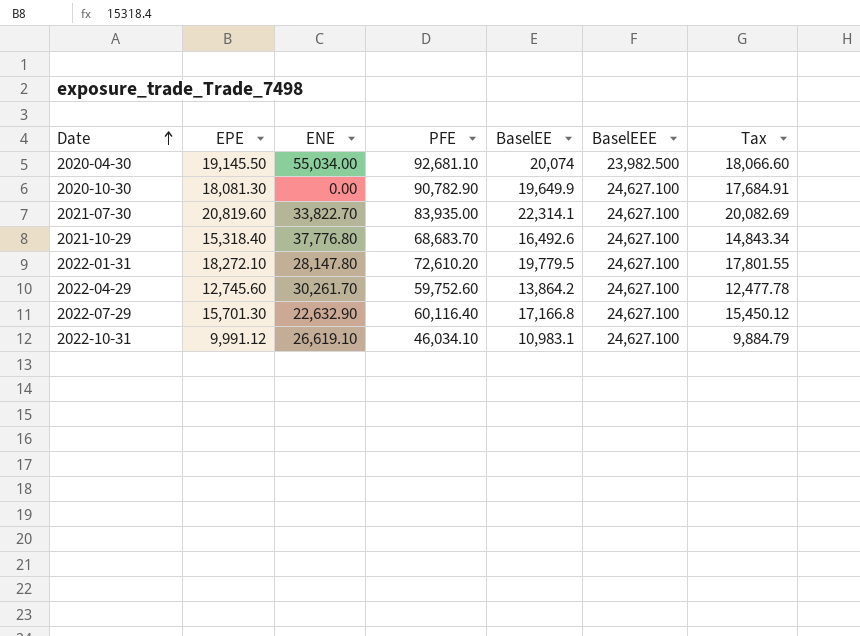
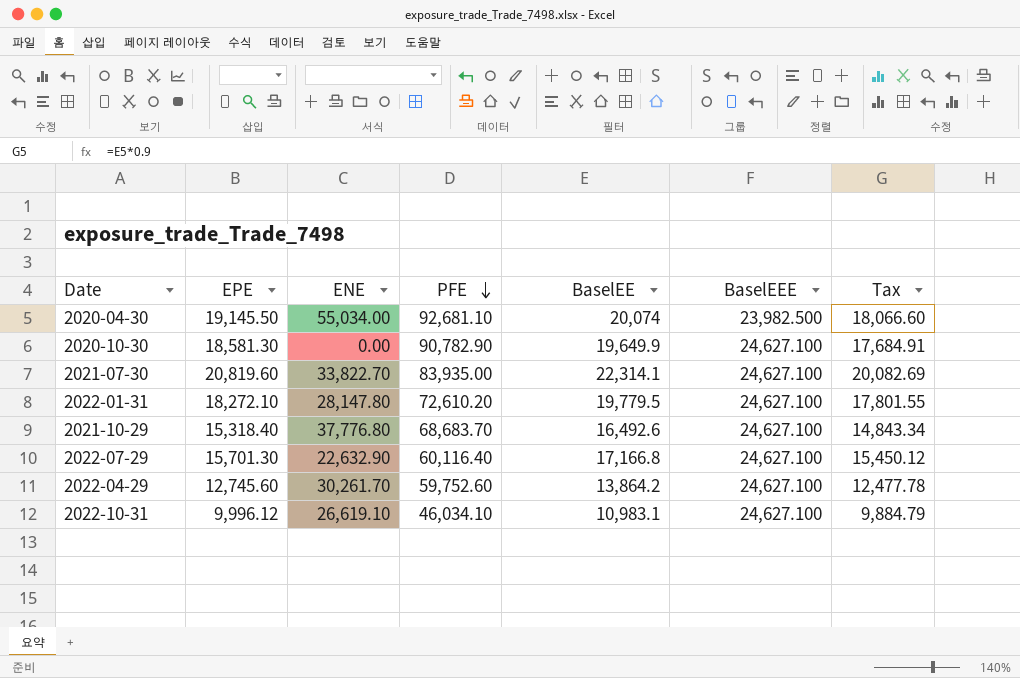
row order: Date ascending -> PFE descending
2020-10-30 | EPE: 18,081.30 -> 18,581.30
2022-10-31 | EPE: 9,991.12 -> 9,996.12

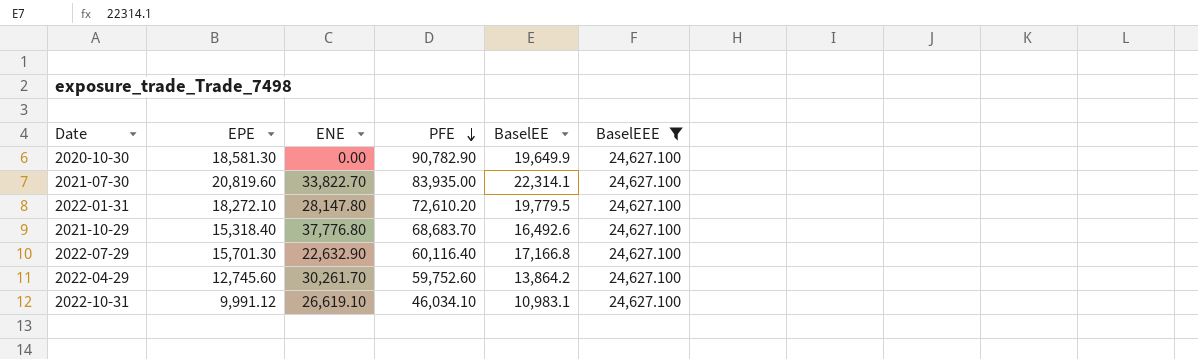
filter: none -> BaselEEE = 24,627.100
column Tax | formula: [BaselEE] * 0.9 -> none
2022-10-31 | EPE: 9,996.12 -> 9,991.12

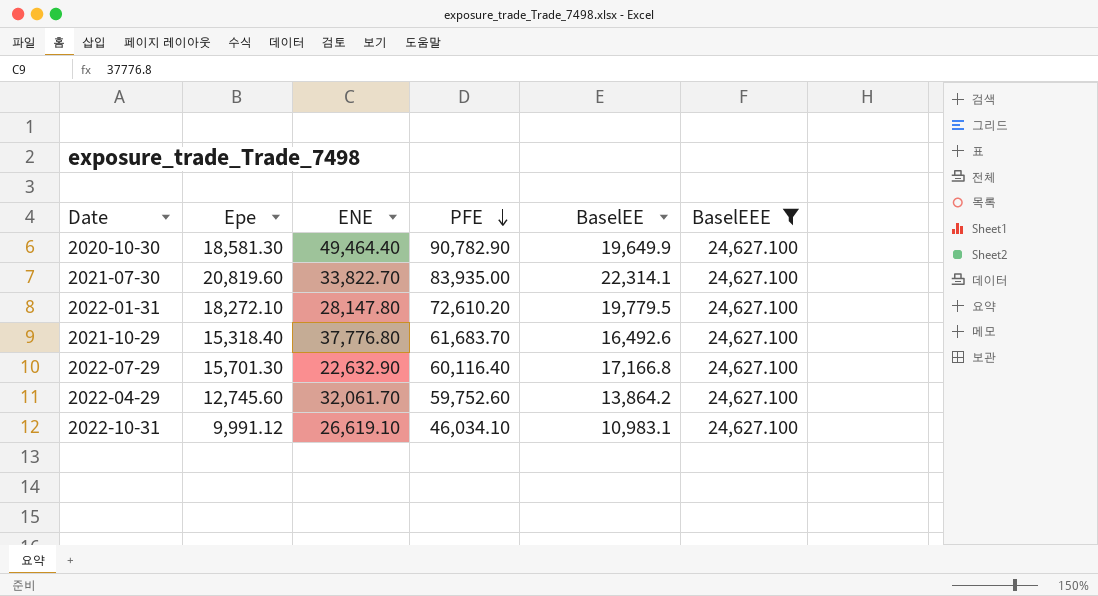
column name: EPE -> Epe
2020-10-30 | ENE: 0.00 -> 49,464.40
2021-10-29 | PFE: 68,683.70 -> 61,683.70
2022-04-29 | ENE: 30,261.70 -> 32,061.70

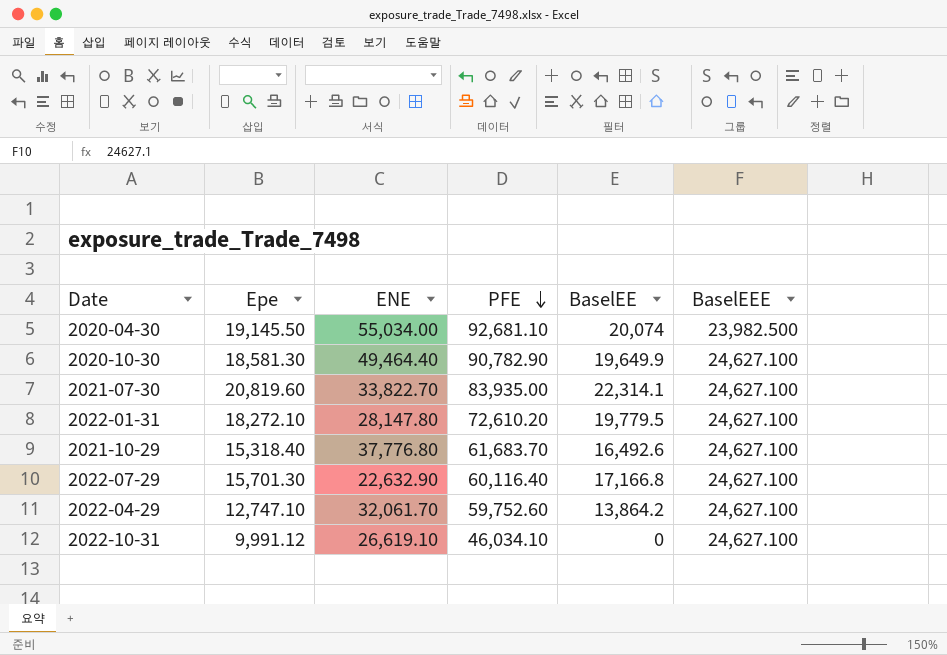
filter: BaselEEE = 24,627.100 -> none
2022-04-29 | Epe: 12,745.60 -> 12,747.10
2022-10-31 | BaselEE: 10,983.1 -> 0

